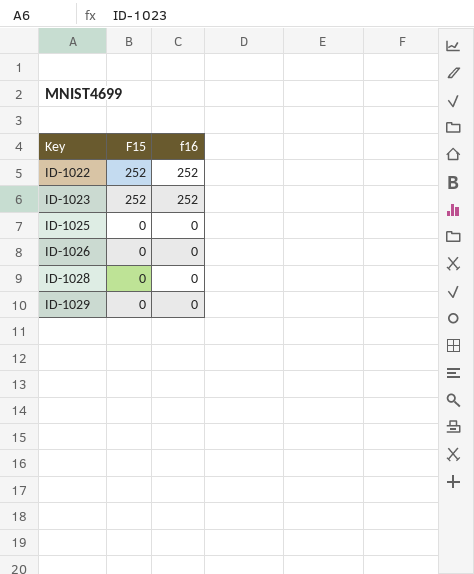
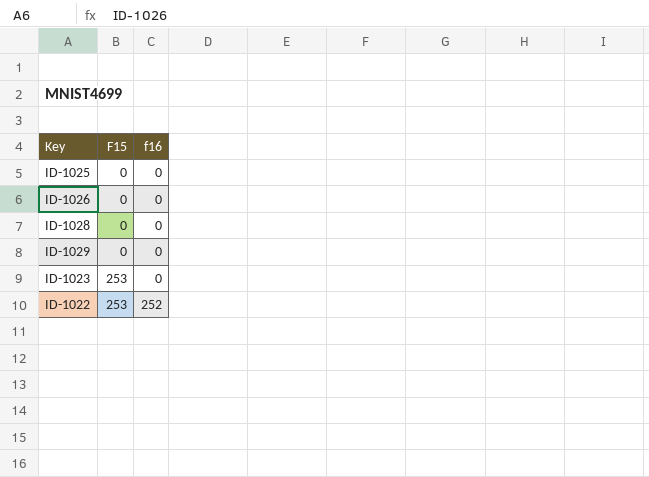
row order: Key ascending -> F15 ascending
ID-1023 | F15: 252 -> 253
ID-1023 | f16: 252 -> 0
ID-1022 | F15: 252 -> 253

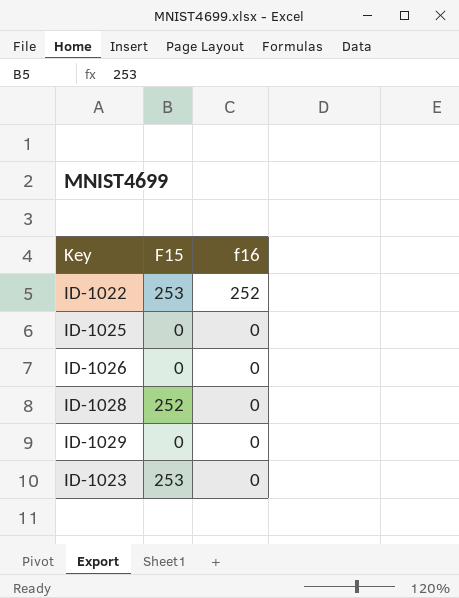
row order: F15 ascending -> f16 descending
ID-1028 | F15: 0 -> 252

